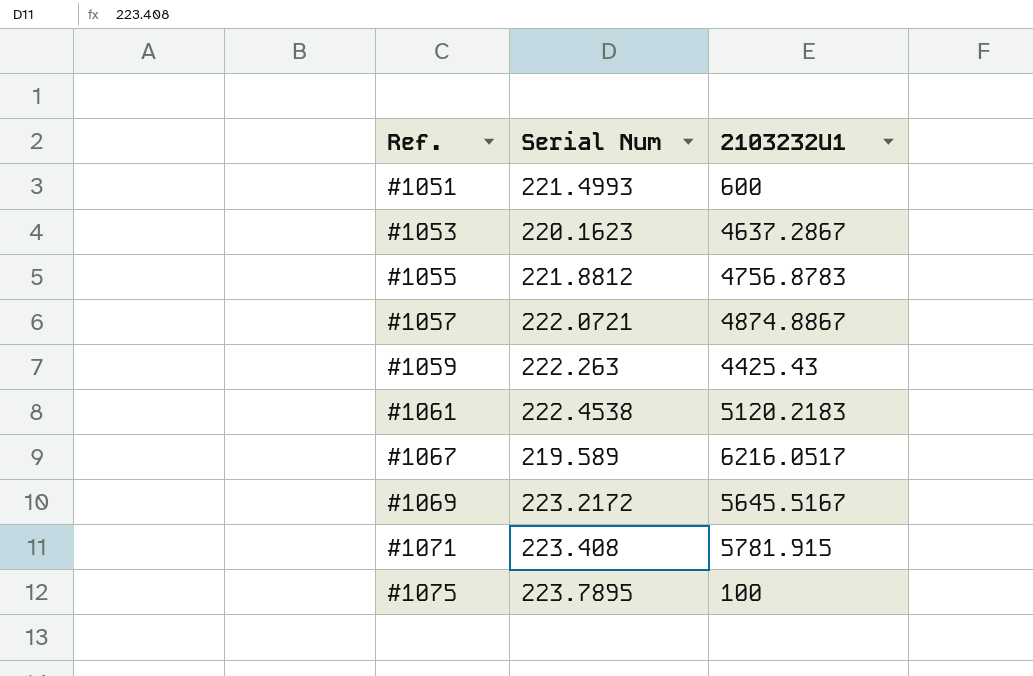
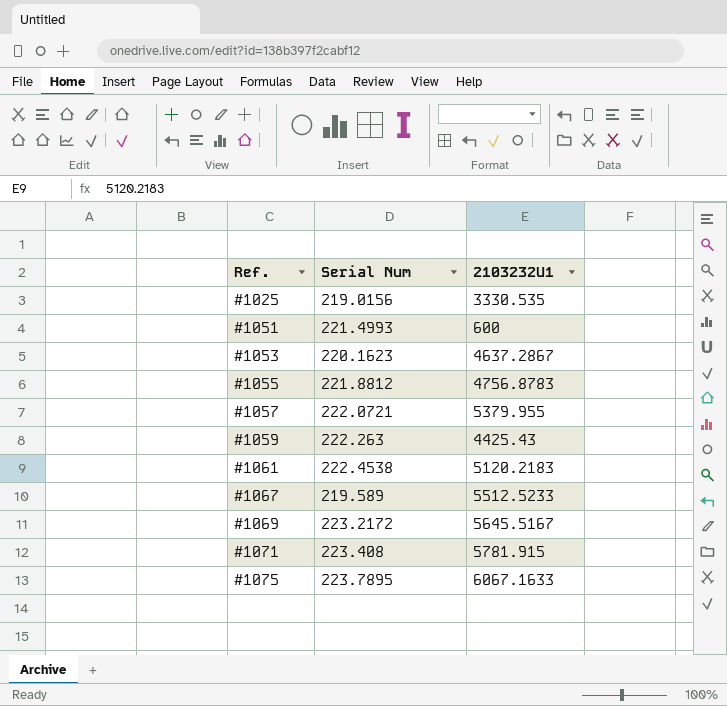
row #1025: none -> 219.0156 | 3330.535
#1057 | 2103232U1: 4874.8867 -> 5379.955
#1067 | 2103232U1: 6216.0517 -> 5512.5233
#1075 | 2103232U1: 100 -> 6067.1633

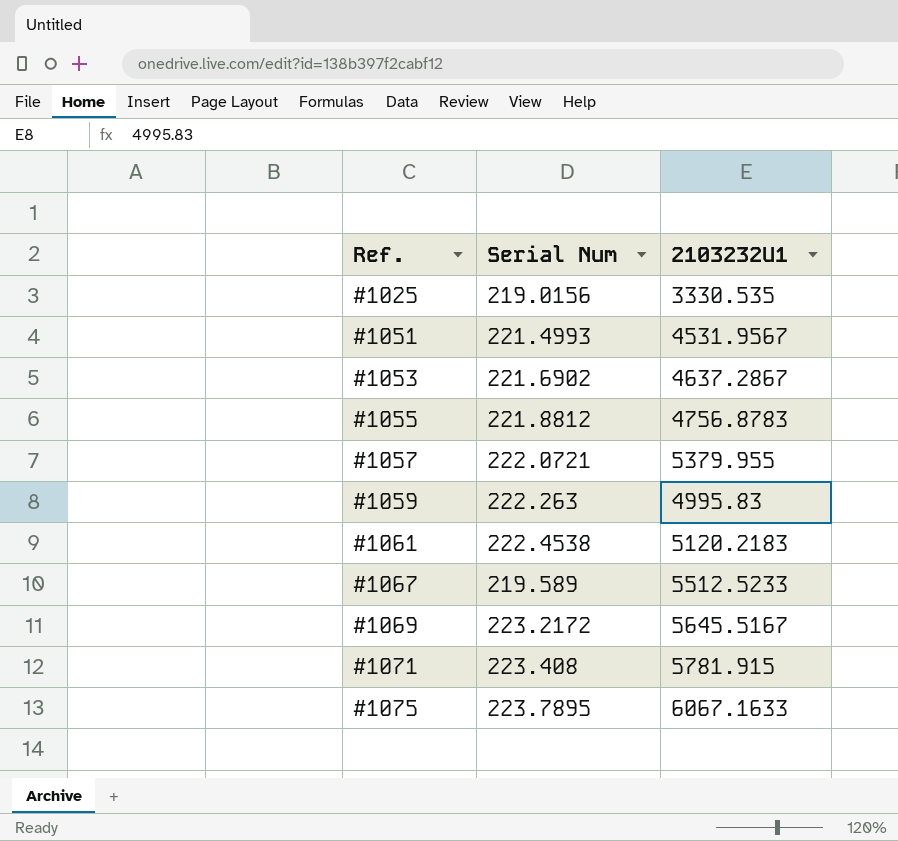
#1051 | 2103232U1: 600 -> 4531.9567
#1053 | Serial Num: 220.1623 -> 221.6902
#1059 | 2103232U1: 4425.43 -> 4995.83

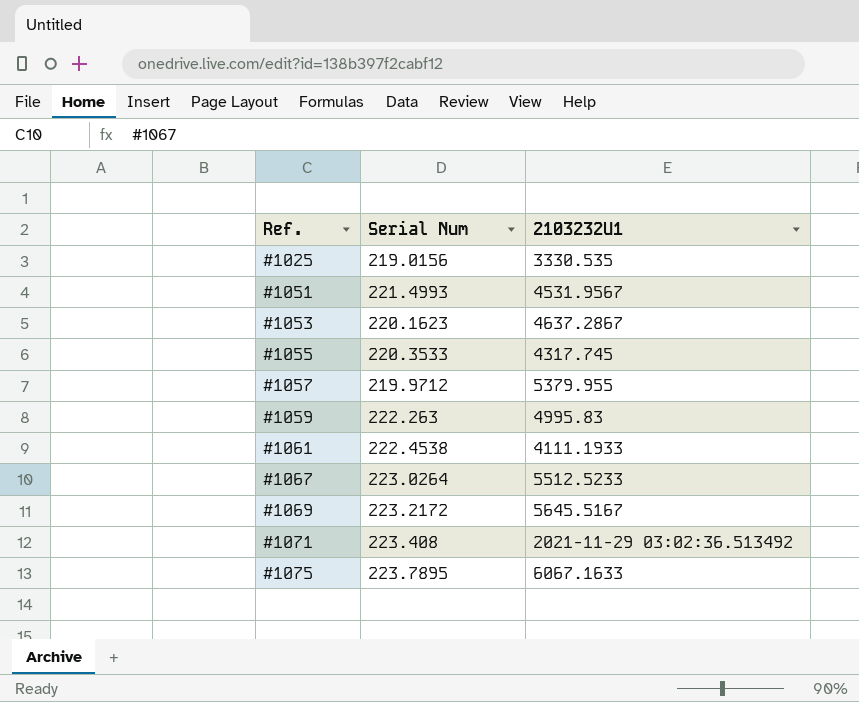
#1053 | Serial Num: 221.6902 -> 220.1623
#1055 | Serial Num: 221.8812 -> 220.3533
#1055 | 2103232U1: 4756.8783 -> 4317.745
#1057 | Serial Num: 222.0721 -> 219.9712
#1061 | 2103232U1: 5120.2183 -> 4111.1933
#1067 | Serial Num: 219.589 -> 223.0264
#1071 | 2103232U1: 5781.915 -> 2021-11-29 03:02:36.513492

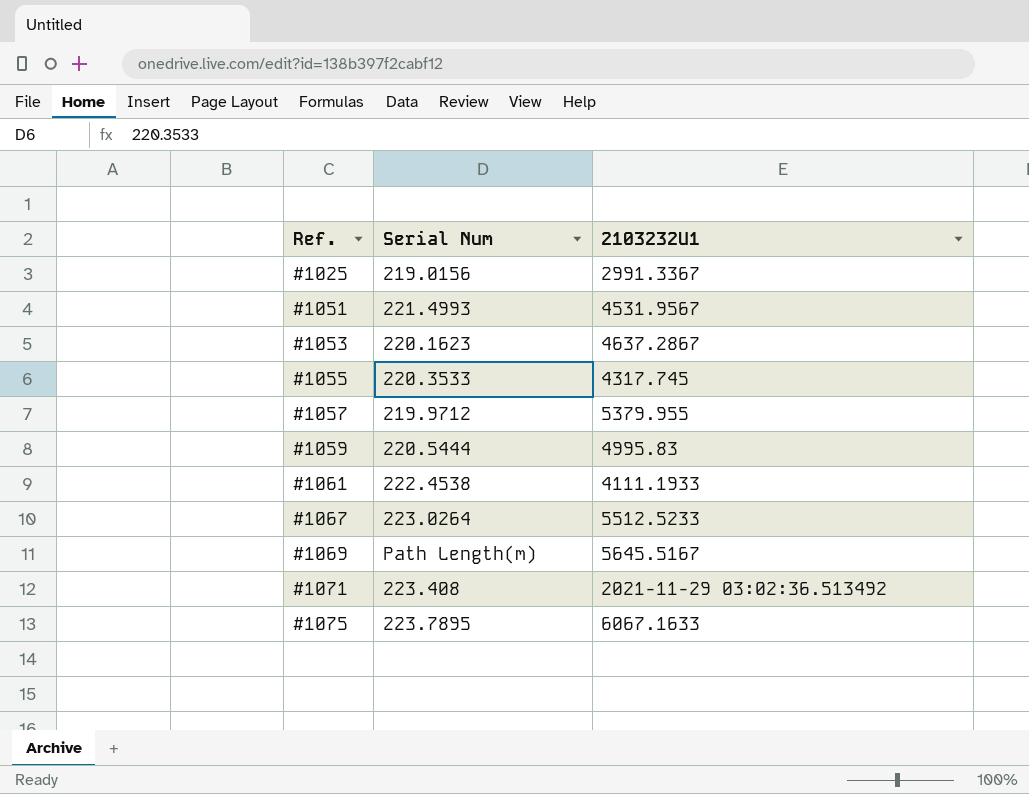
#1025 | 2103232U1: 3330.535 -> 2991.3367
#1059 | Serial Num: 222.263 -> 220.5444
#1069 | Serial Num: 223.2172 -> Path Length(m)

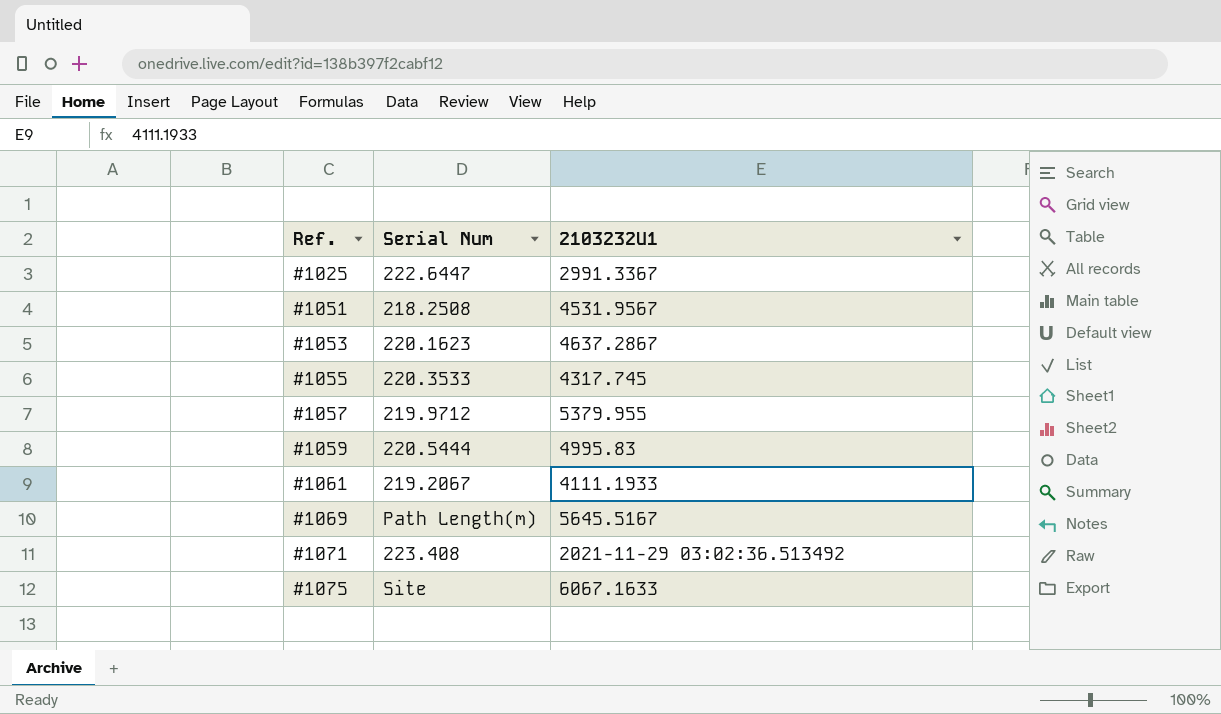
row #1067: 223.0264 | 5512.5233 -> none
#1025 | Serial Num: 219.0156 -> 222.6447
#1051 | Serial Num: 221.4993 -> 218.2508
#1061 | Serial Num: 222.4538 -> 219.2067
#1075 | Serial Num: 223.7895 -> Site

